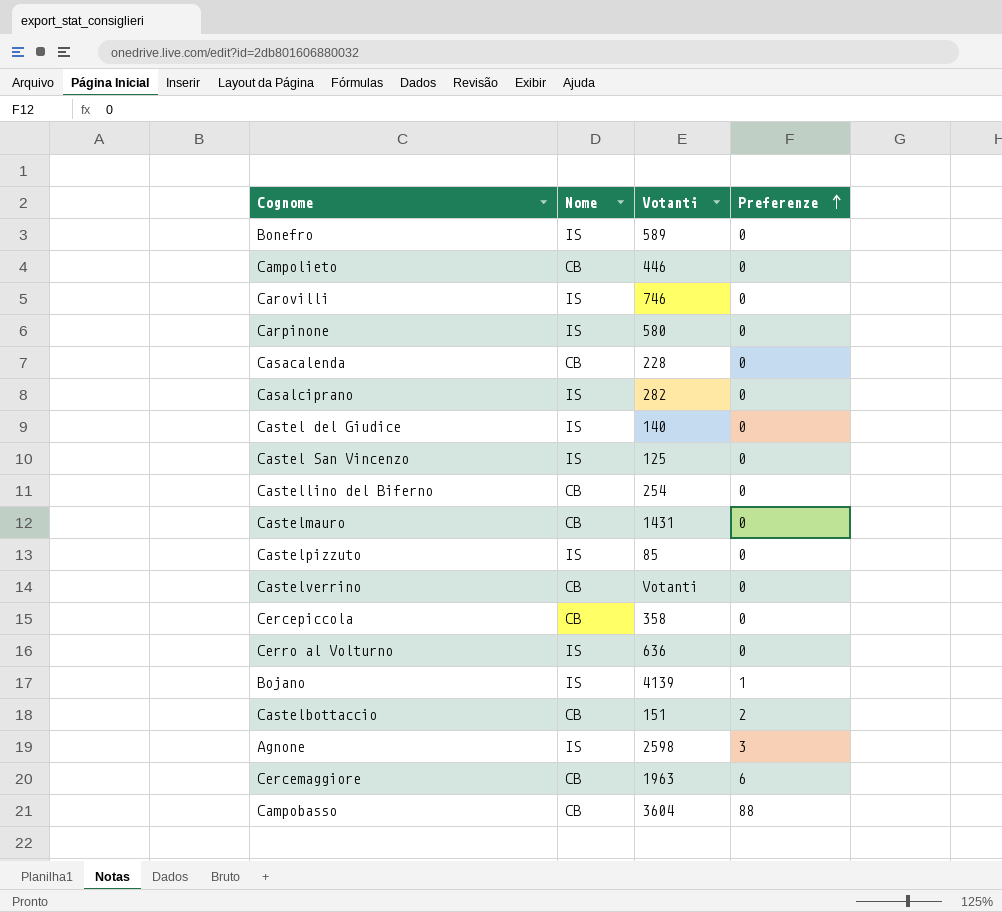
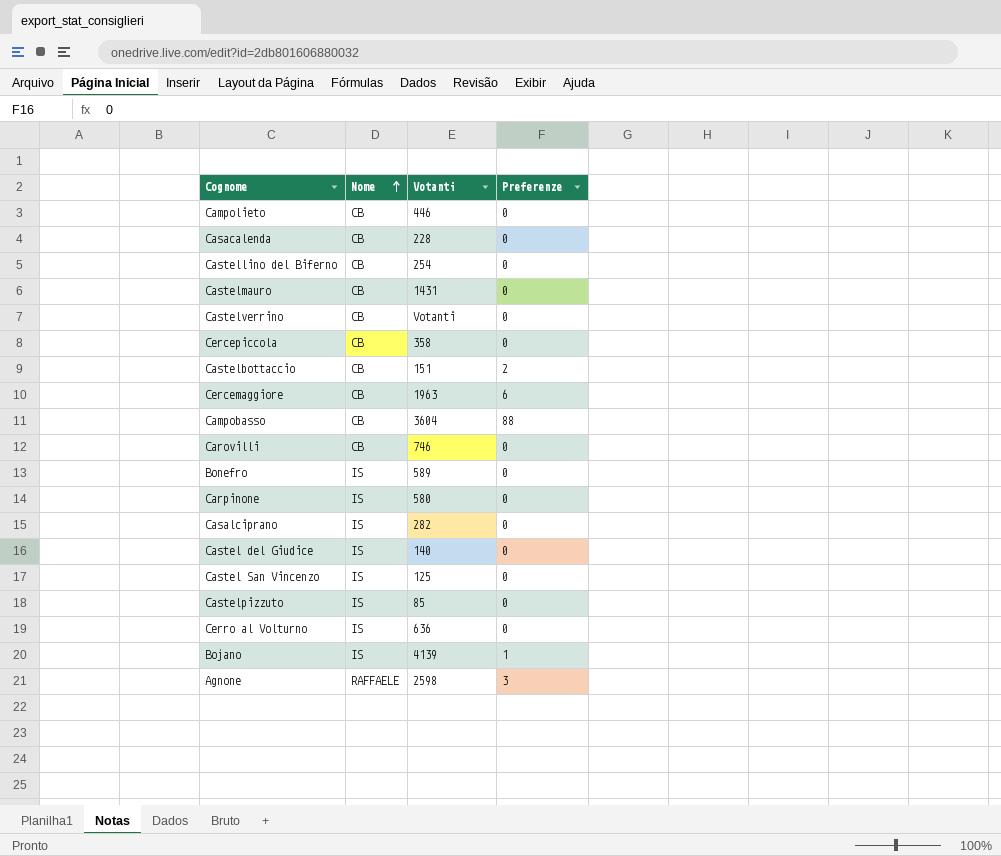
row order: Preferenze ascending -> Nome ascending
Carovilli | Nome: IS -> CB
Agnone | Nome: IS -> RAFFAELE

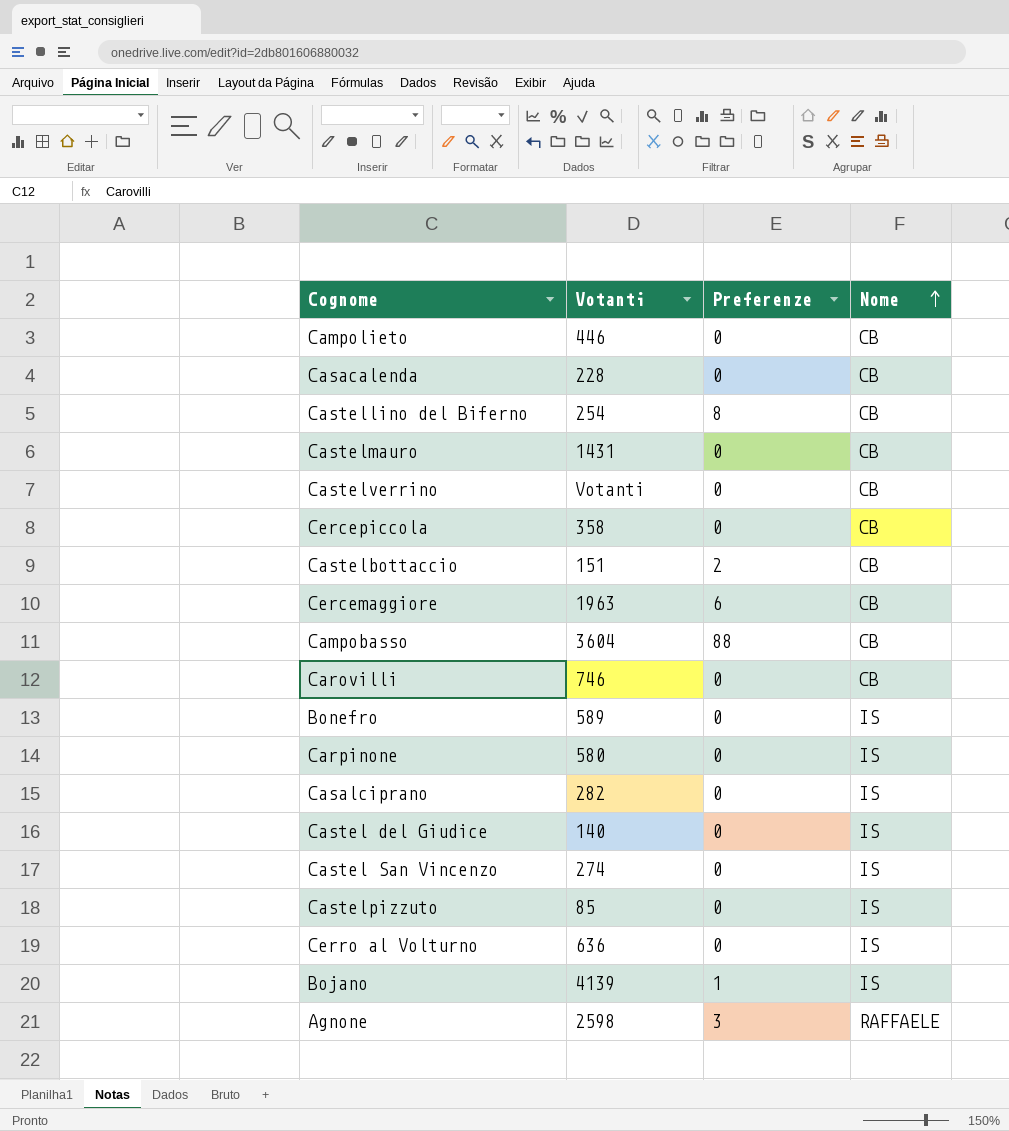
column Nome | position: 2 -> 4
Castellino del Biferno | Preferenze: 0 -> 8
Castel San Vincenzo | Votanti: 125 -> 274

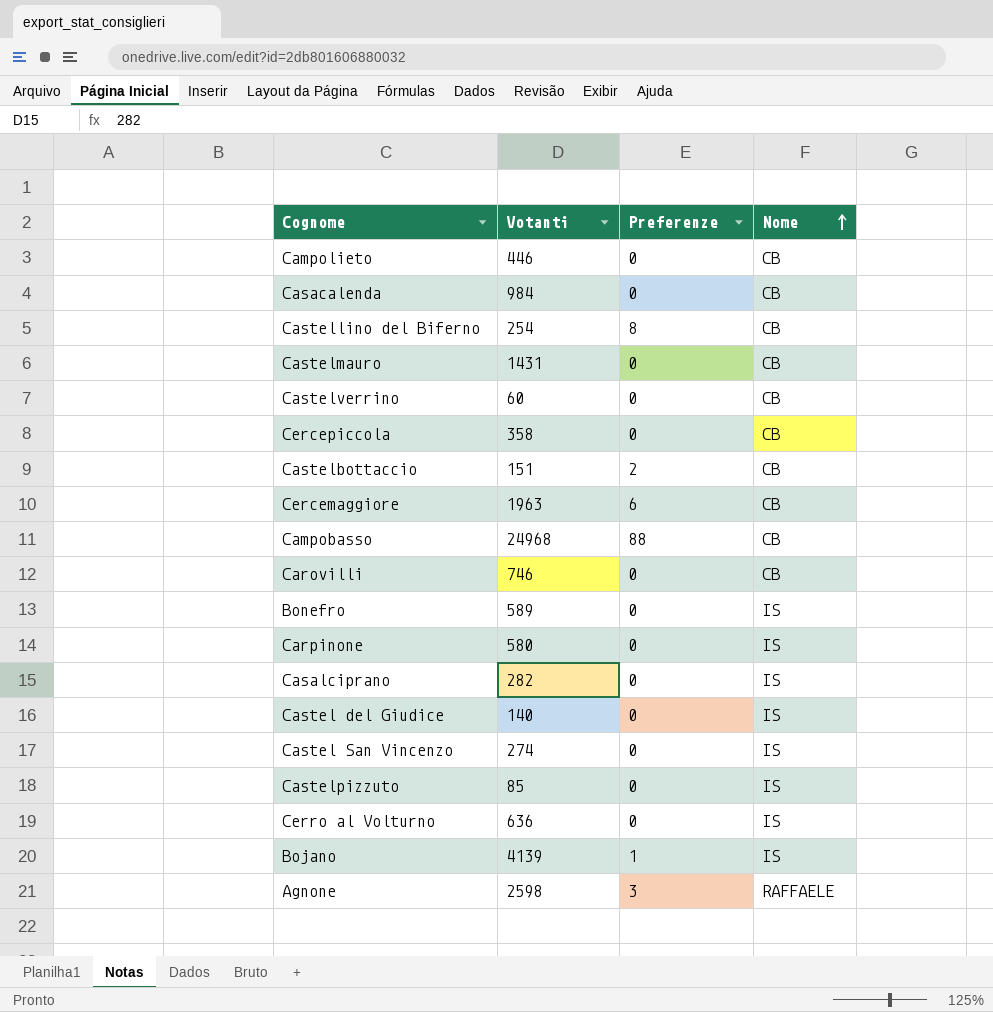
Casacalenda | Votanti: 228 -> 984
Castelverrino | Votanti: Votanti -> 60
Campobasso | Votanti: 3604 -> 24968

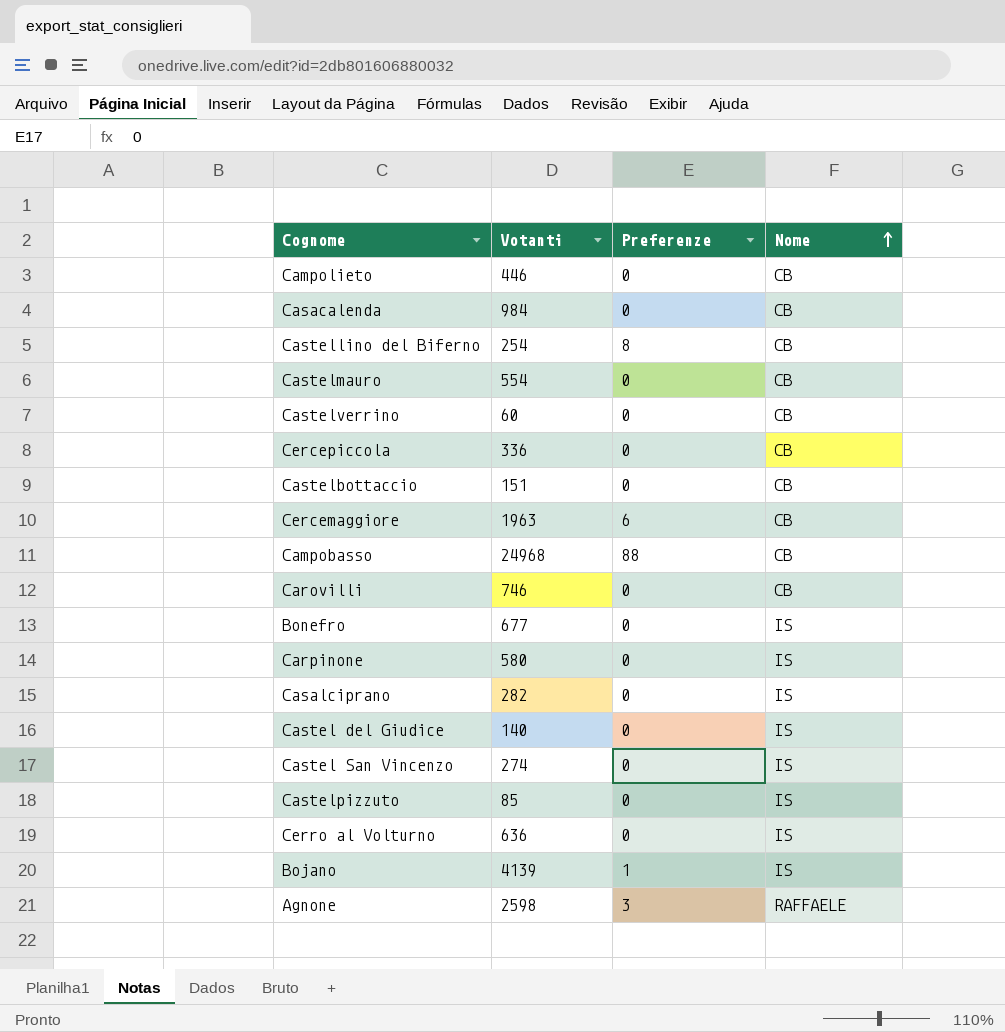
Castelmauro | Votanti: 1431 -> 554
Cercepiccola | Votanti: 358 -> 336
Castelbottaccio | Preferenze: 2 -> 0
Bonefro | Votanti: 589 -> 677

